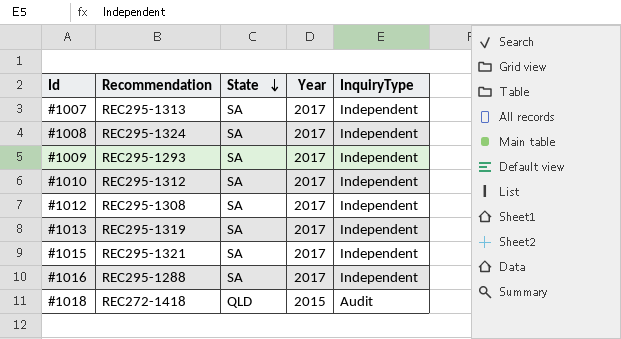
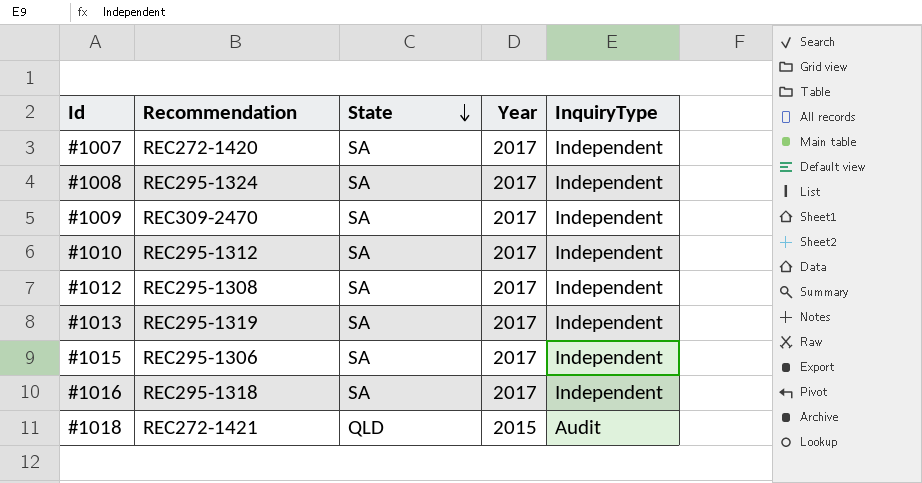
#1007 | Recommendation: REC295-1313 -> REC272-1420
#1009 | Recommendation: REC295-1293 -> REC309-2470
#1015 | Recommendation: REC295-1321 -> REC295-1306
#1016 | Recommendation: REC295-1288 -> REC295-1318
#1018 | Recommendation: REC272-1418 -> REC272-1421

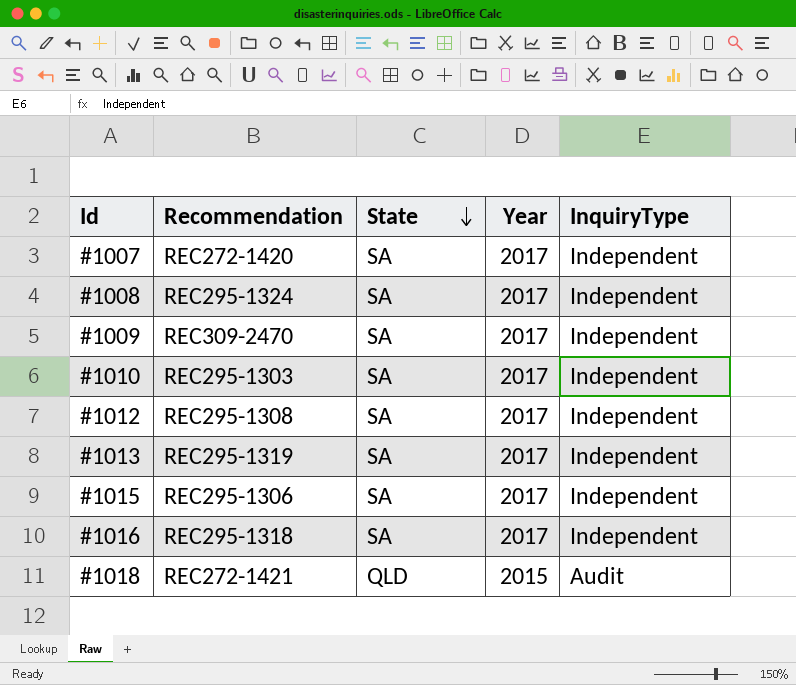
#1010 | Recommendation: REC295-1312 -> REC295-1303

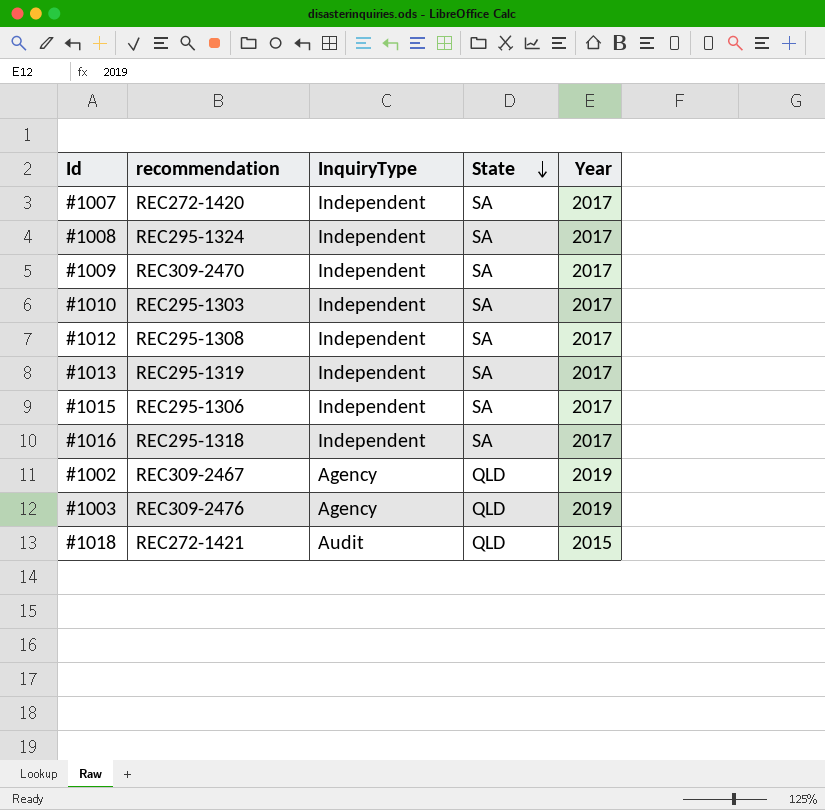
column name: Recommendation -> recommendation
column InquiryType | position: 5 -> 3
row #1002: none -> REC309-2467 | Agency | QLD | 2019
row #1003: none -> REC309-2476 | Agency | QLD | 2019

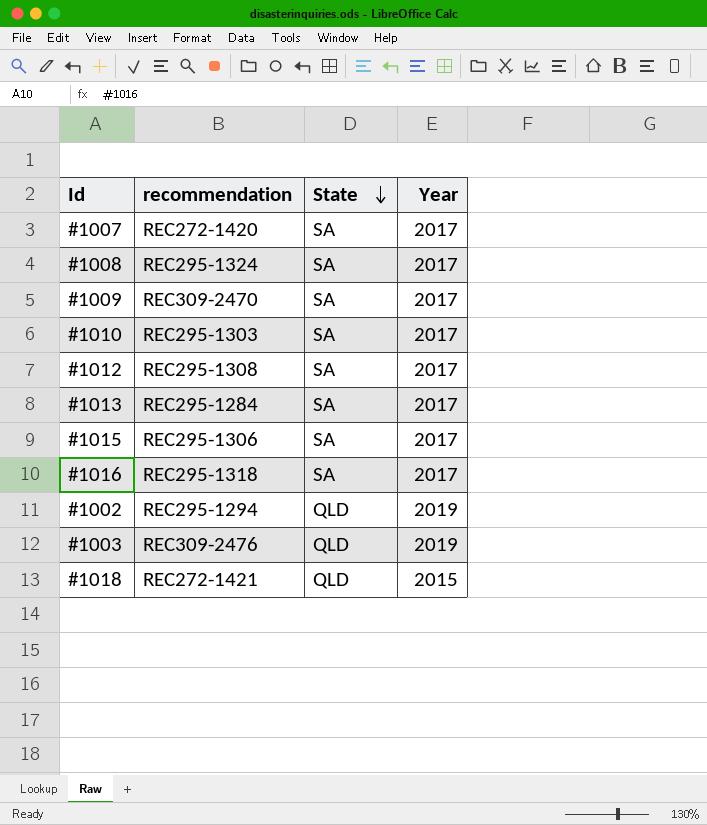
column InquiryType | position: 3 -> none
#1013 | recommendation: REC295-1319 -> REC295-1284
#1002 | recommendation: REC309-2467 -> REC295-1294

